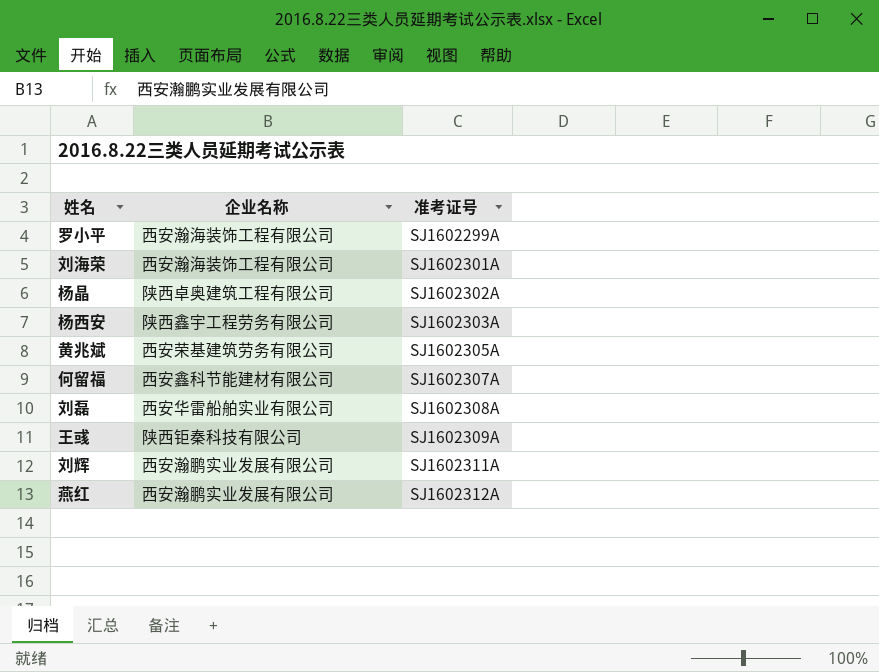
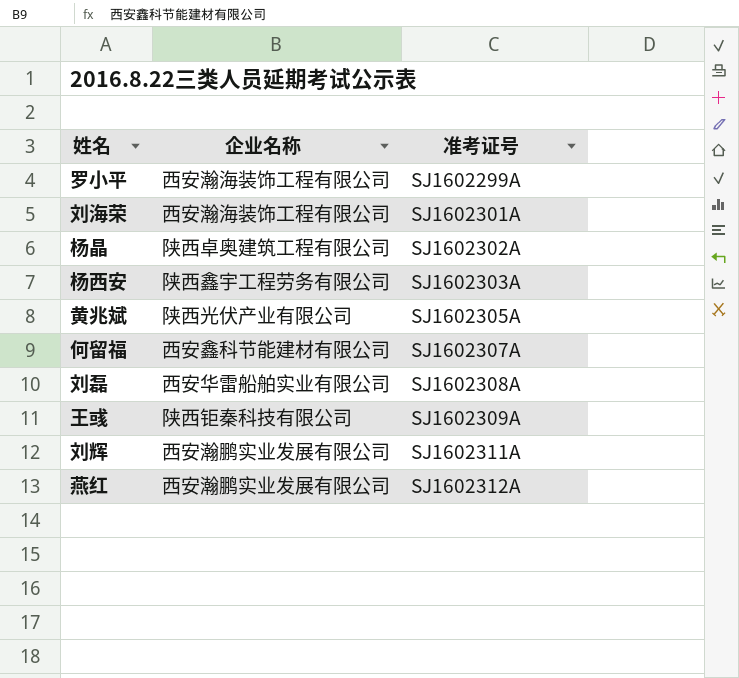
黄兆斌 | 企业名称: 西安荣基建筑劳务有限公司 -> 陕西光伏产业有限公司

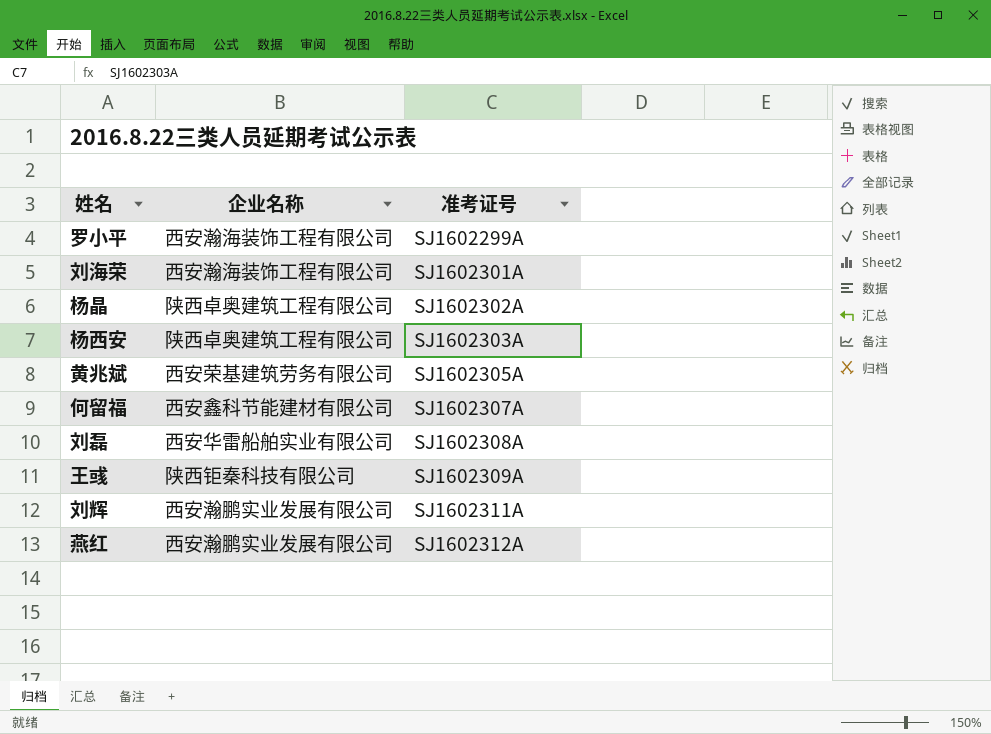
杨西安 | 企业名称: 陕西鑫宇工程劳务有限公司 -> 陕西卓奥建筑工程有限公司
黄兆斌 | 企业名称: 陕西光伏产业有限公司 -> 西安荣基建筑劳务有限公司

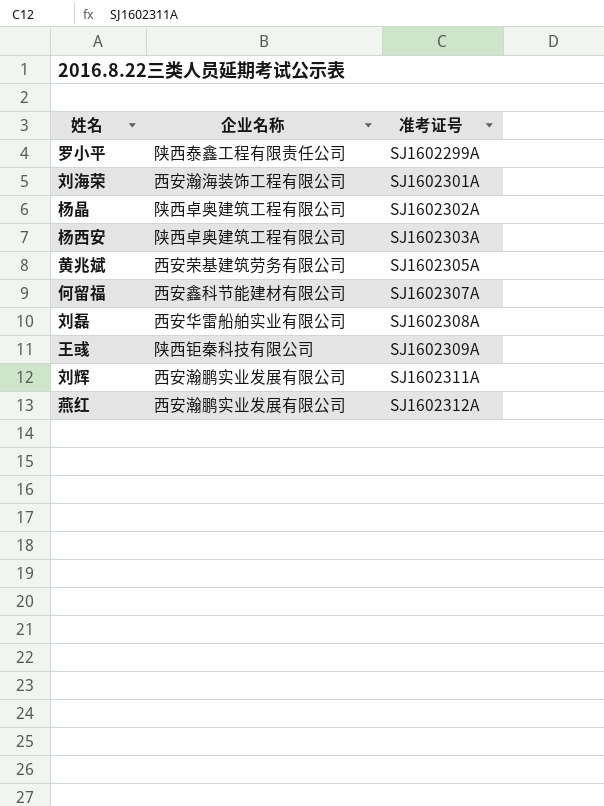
罗小平 | 企业名称: 西安瀚海装饰工程有限公司 -> 陕西泰鑫工程有限责任公司

